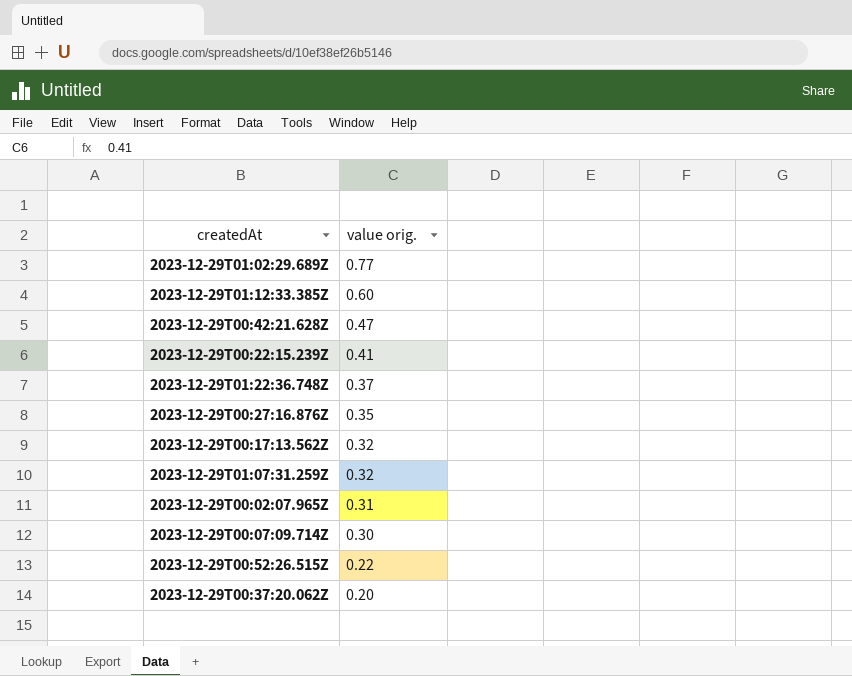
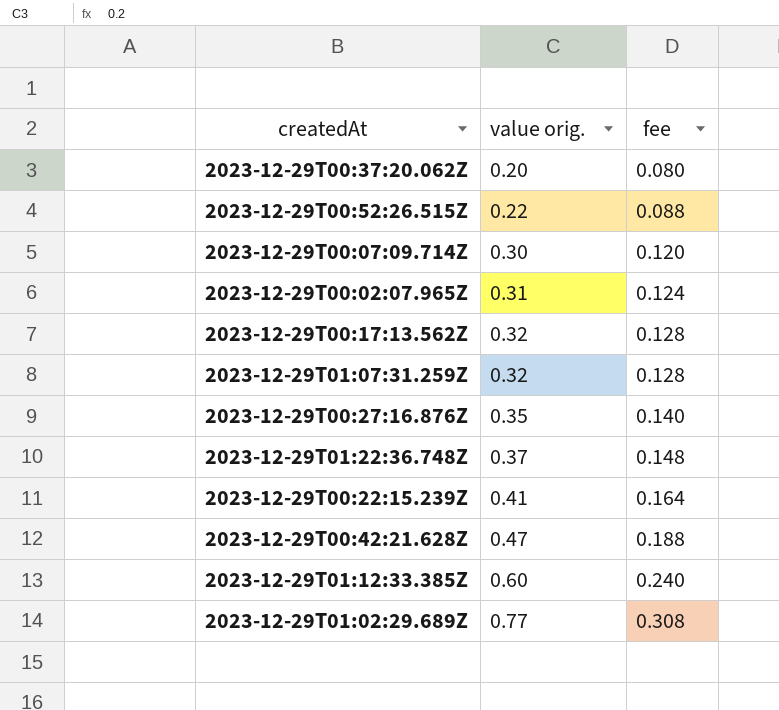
row order: value orig. descending -> value orig. ascending
column fee | formula: none -> [value orig.] * 0.4

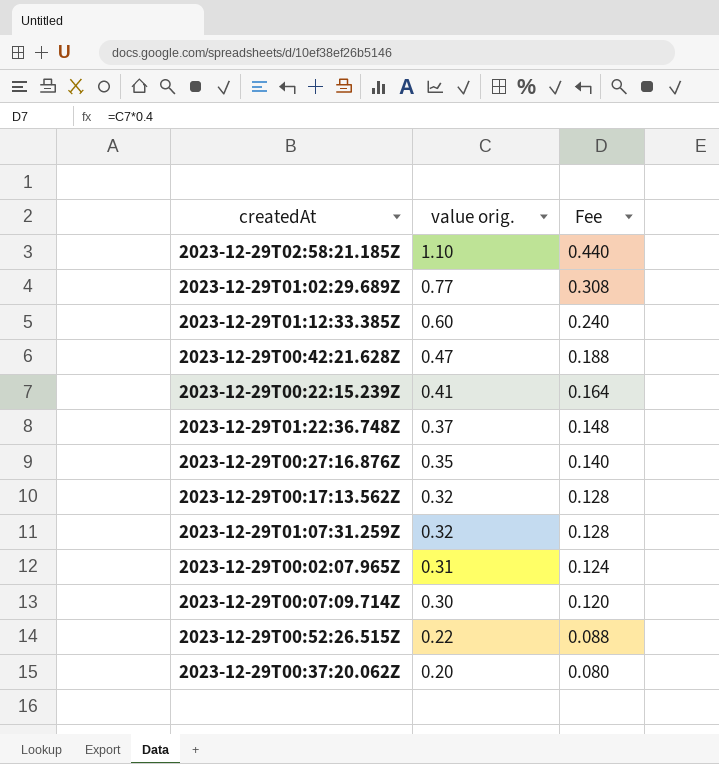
row order: value orig. ascending -> value orig. descending
column name: fee -> Fee
row 2023-12-29T02:58:21.185Z: none -> 1.10 | 0.440

